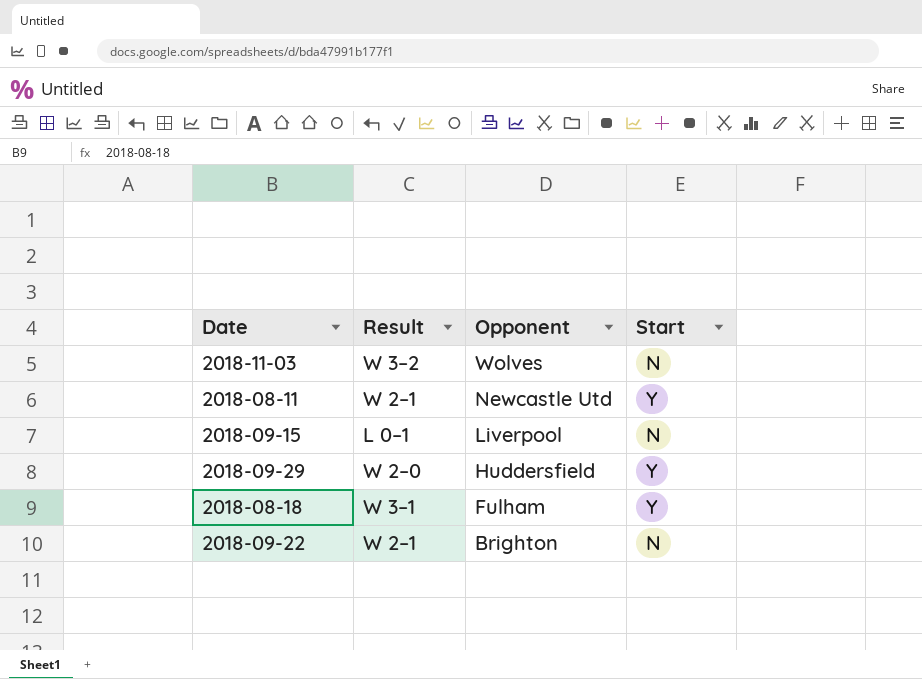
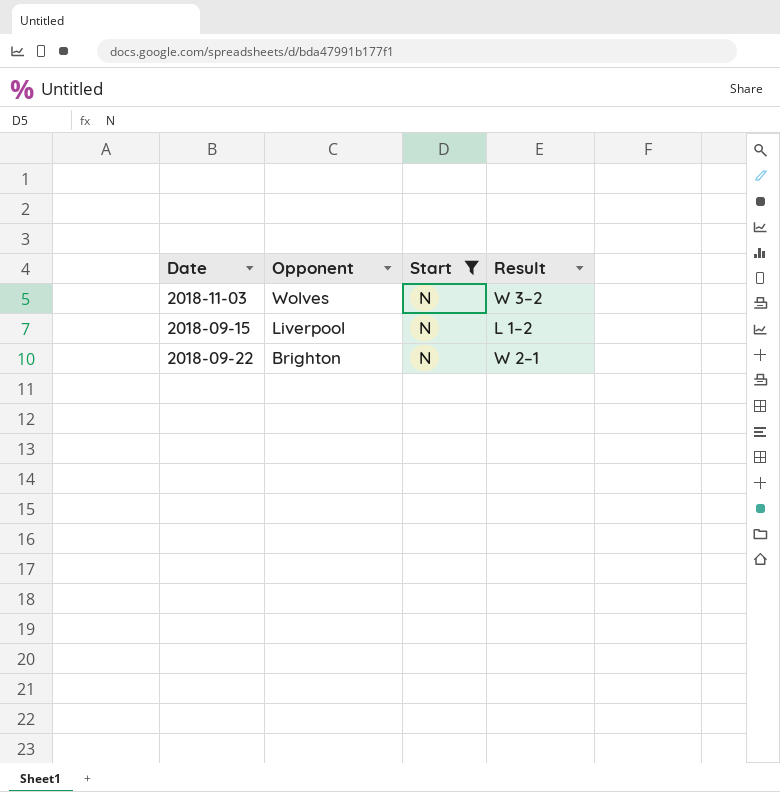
filter: none -> Start = N
column Result | position: 2 -> 4
2018-09-15 | Result: L 0–1 -> L 1–2

